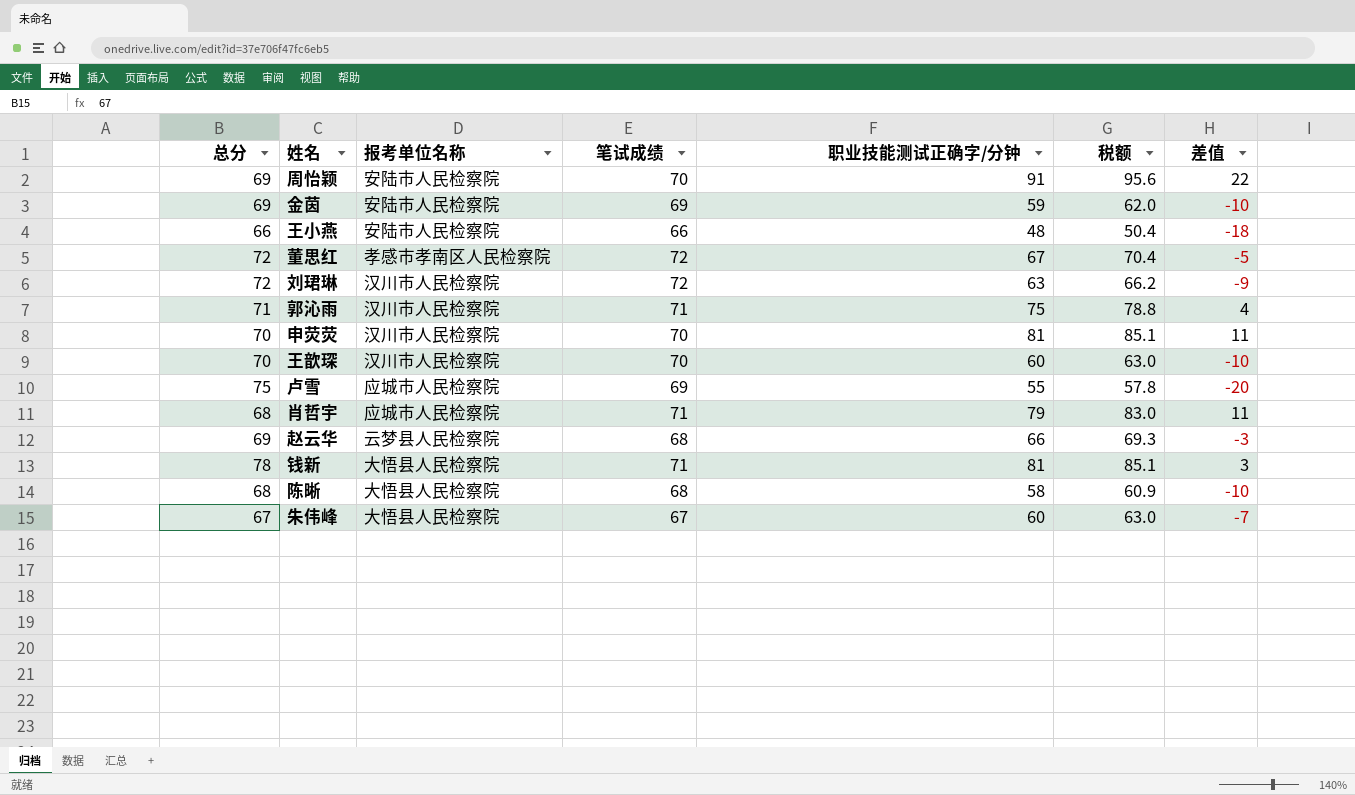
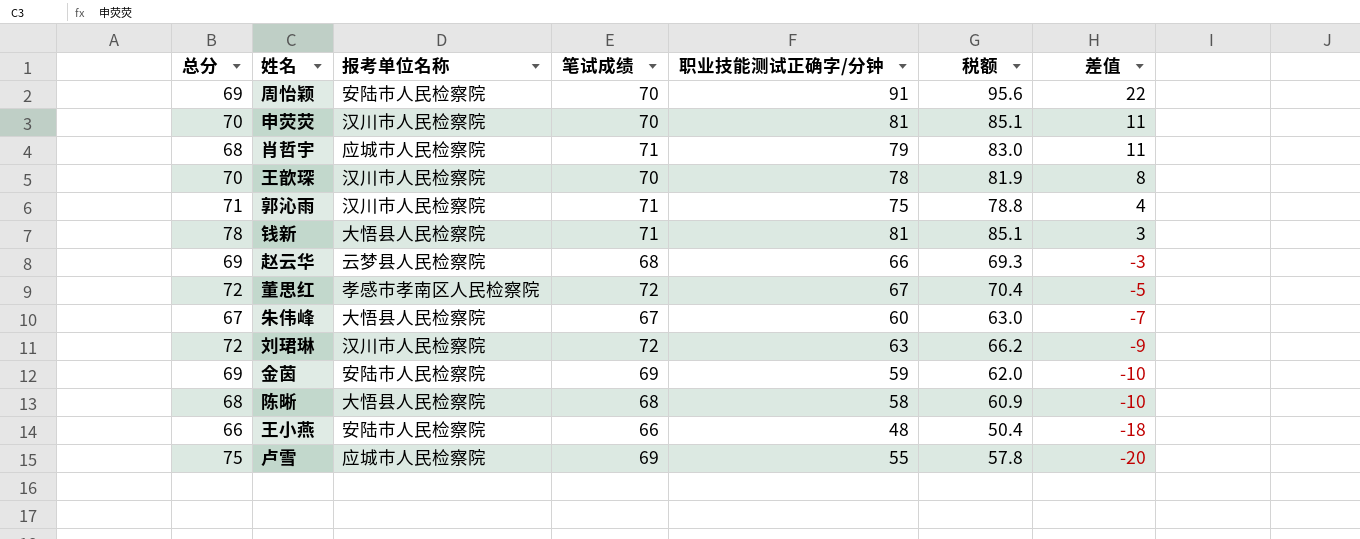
row order: none -> 差值 descending
王歆琛 | 职业技能测试正确字/分钟: 60 -> 78
王歆琛 | 税额: 63.0 -> 81.9
王歆琛 | 差值: -10 -> 8

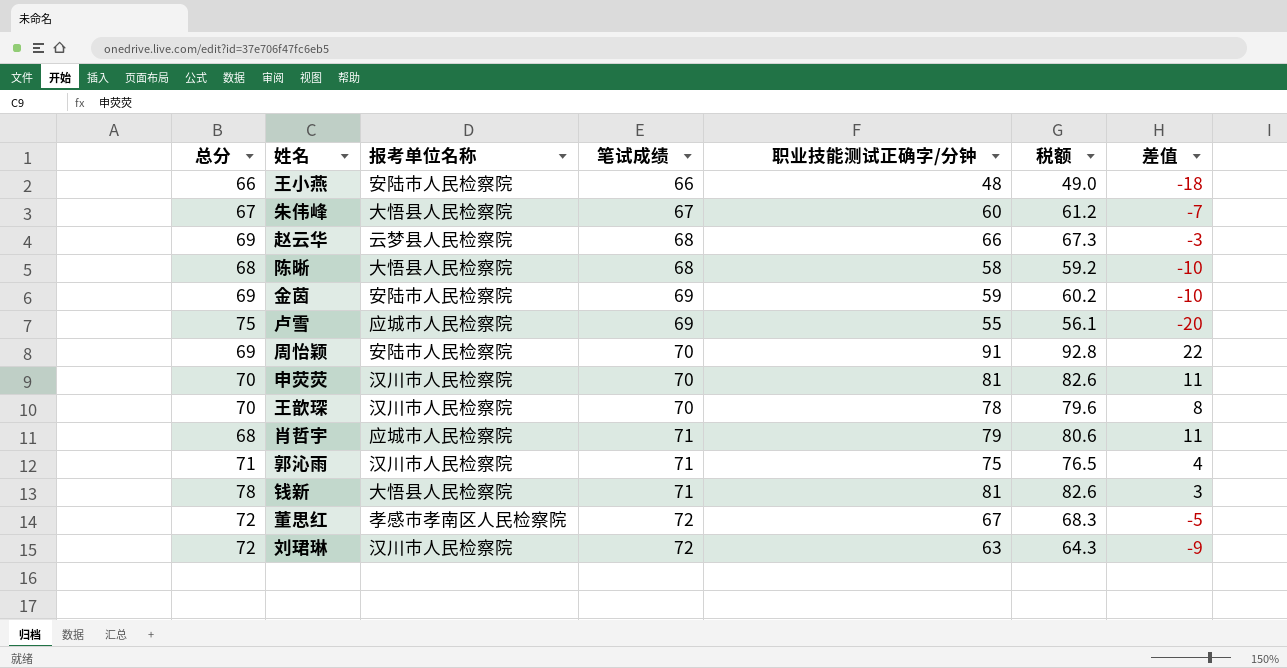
row order: 差值 descending -> 笔试成绩 ascending
column 税额 | formula: [职业技能测试正确字/分钟] * 1.05 -> [职业技能测试正确字/分钟] * 1.02

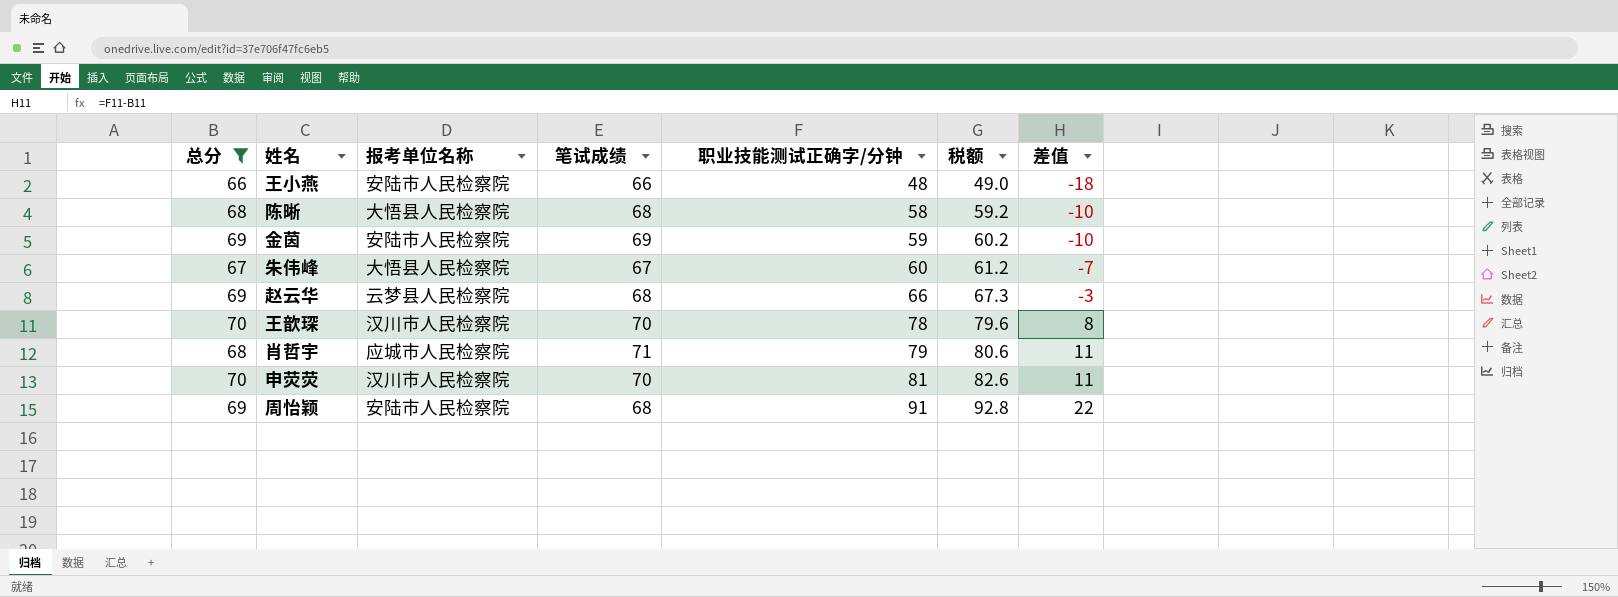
filter: none -> 总分 <= 70
row order: 笔试成绩 ascending -> 职业技能测试正确字/分钟 ascending
周怡颖 | 笔试成绩: 70 -> 68

